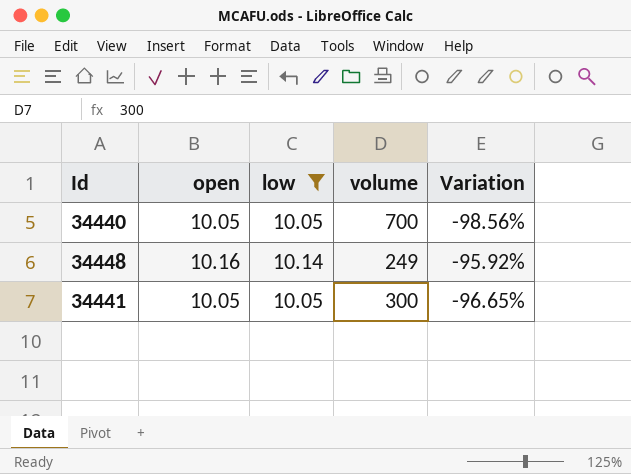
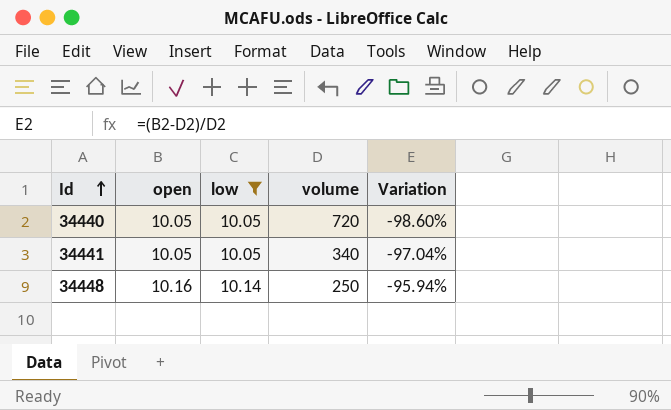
row order: none -> Id ascending
34440 | volume: 700 -> 720
34440 | Variation: -98.56% -> -98.60%
34441 | volume: 300 -> 340
34441 | Variation: -96.65% -> -97.04%
34448 | volume: 249 -> 250
34448 | Variation: -95.92% -> -95.94%

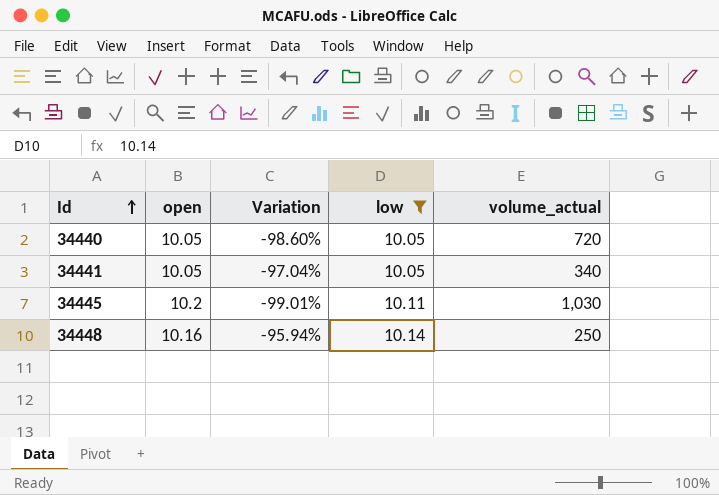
column Variation | position: 5 -> 3
column name: volume -> volume_actual
row 34445: none -> 10.2 | -99.01% | 10.11 | 1,030

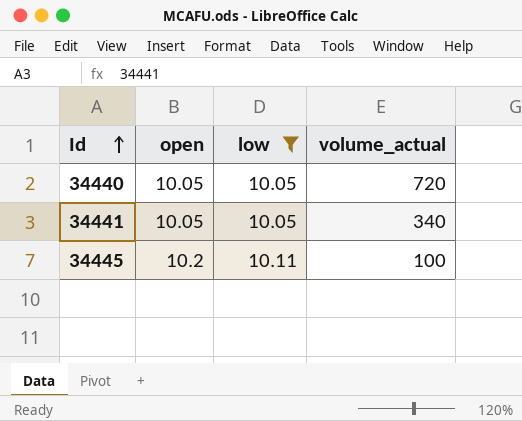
column Variation | formula: ([open] - [volume_actual]) / [volume_actual] -> none
row 34448: 10.16 | -95.94% | 10.14 | 250 -> none
34445 | volume_actual: 1,030 -> 100

